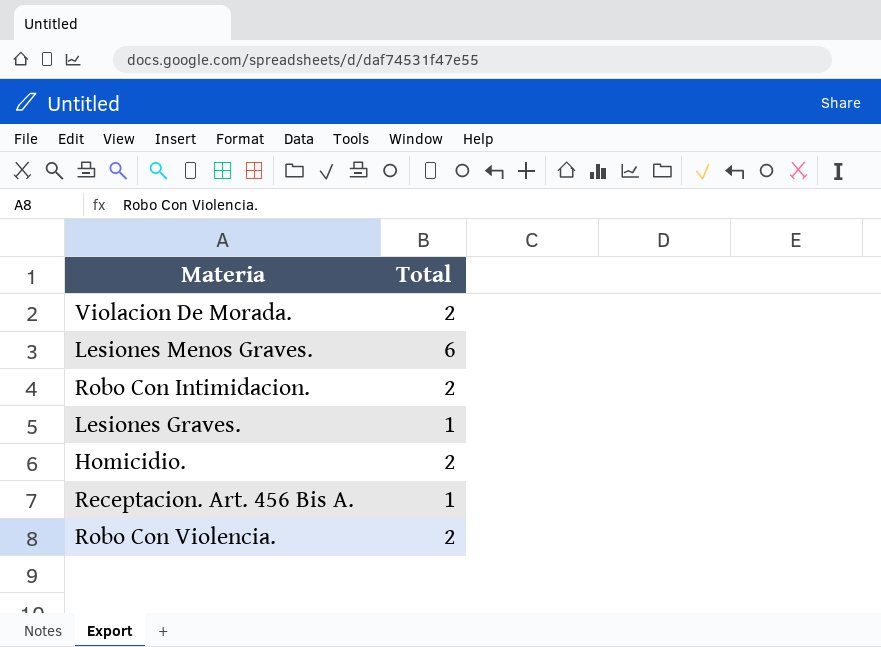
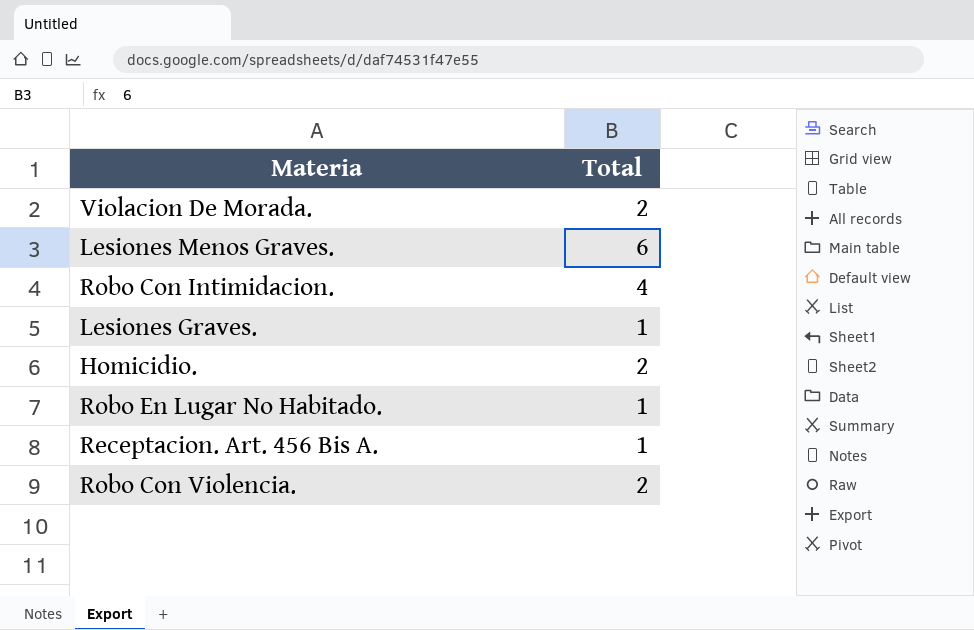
Robo Con Intimidacion. | Total: 2 -> 4
row Robo En Lugar No Habitado.: none -> 1

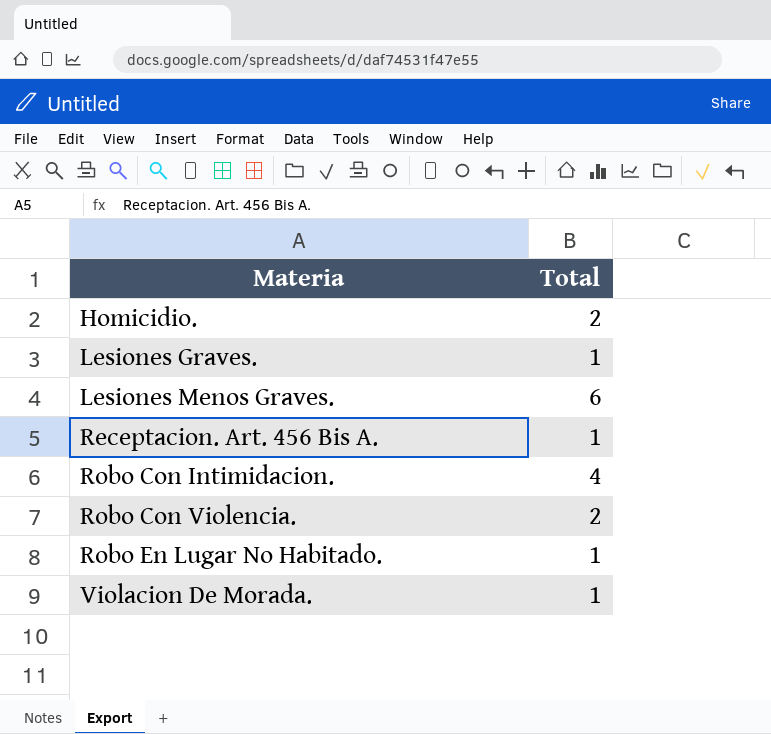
row order: none -> Materia ascending
Violacion De Morada. | Total: 2 -> 1

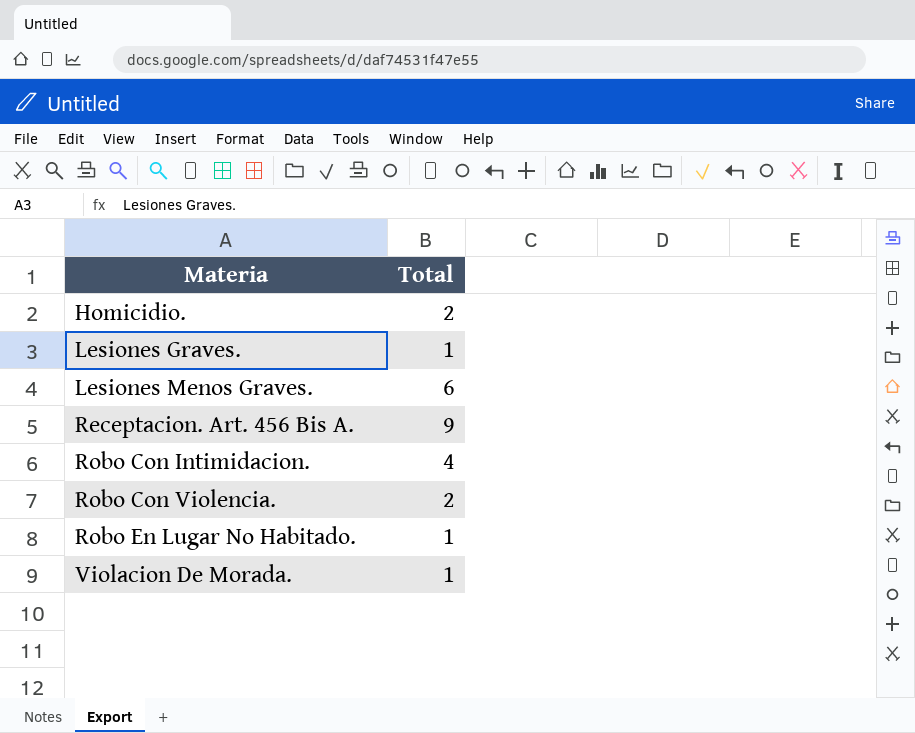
Receptacion. Art. 456 Bis A. | Total: 1 -> 9

